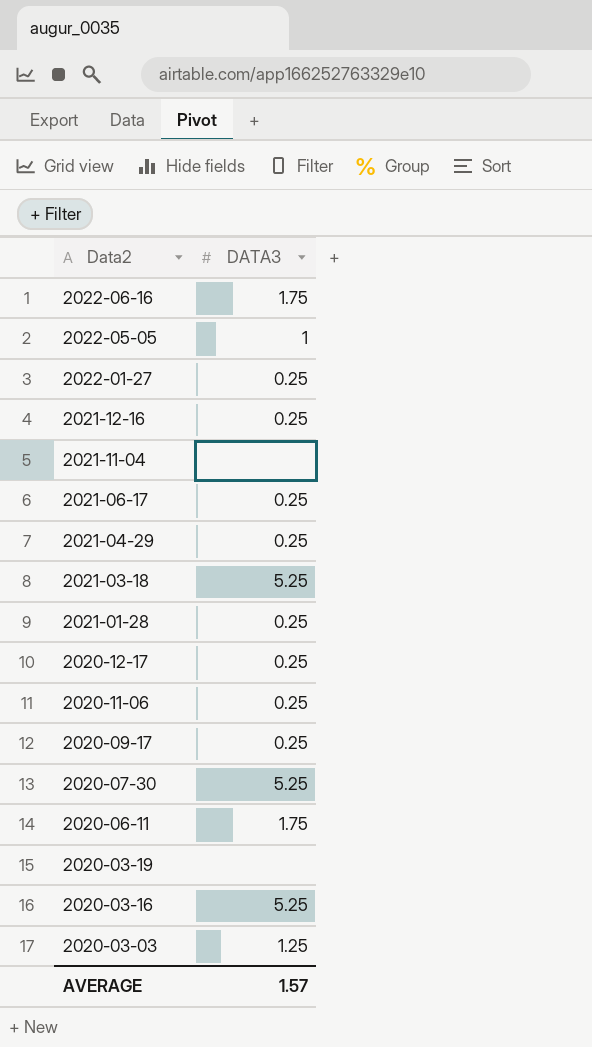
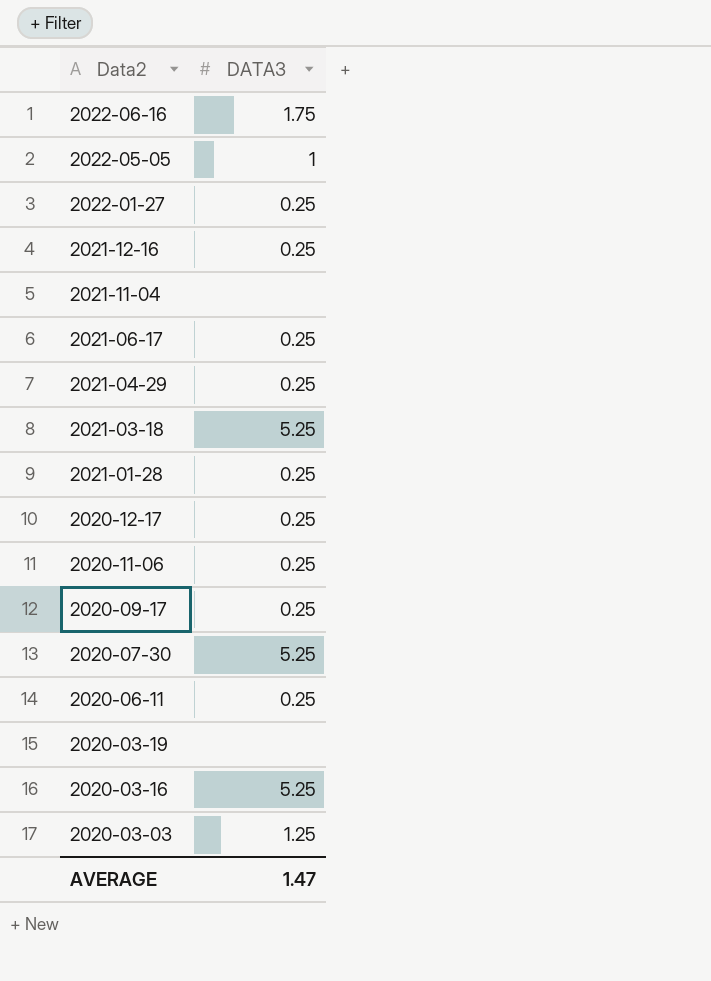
2020-06-11 | DATA3: 1.75 -> 0.25
AVERAGE | DATA3: 1.57 -> 1.47

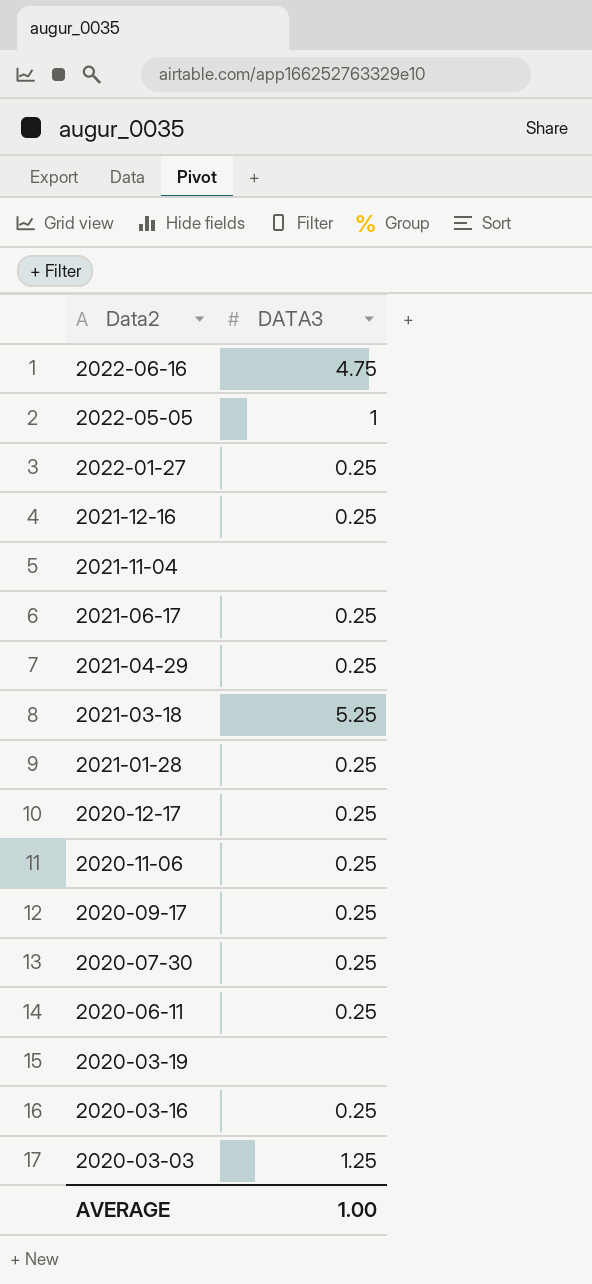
2022-06-16 | DATA3: 1.75 -> 4.75
2020-07-30 | DATA3: 5.25 -> 0.25
2020-03-16 | DATA3: 5.25 -> 0.25
AVERAGE | DATA3: 1.47 -> 1.00

